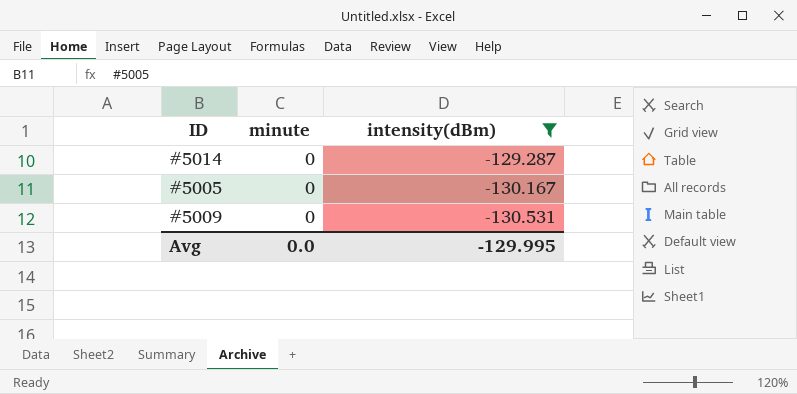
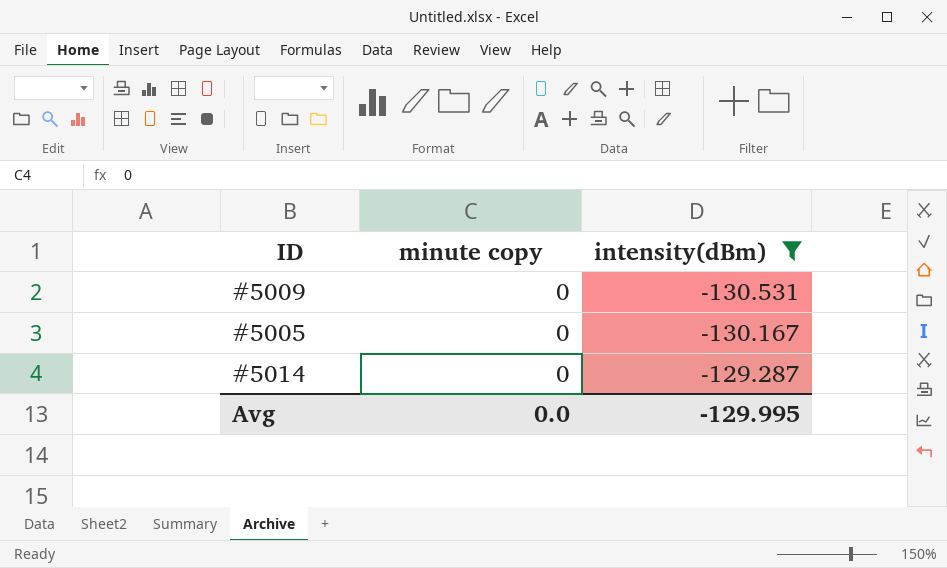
row order: intensity(dBm) descending -> intensity(dBm) ascending
column name: minute -> minute copy

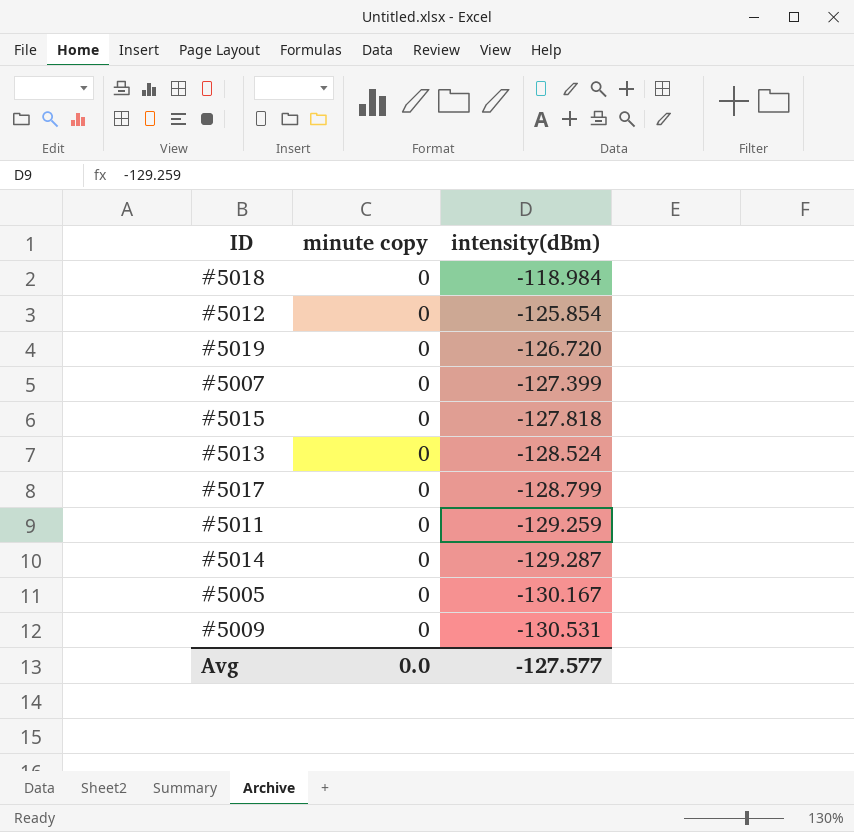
filter: intensity(dBm) <= -129.287 -> none
row order: intensity(dBm) ascending -> intensity(dBm) descending
Avg | intensity(dBm): -129.995 -> -127.577

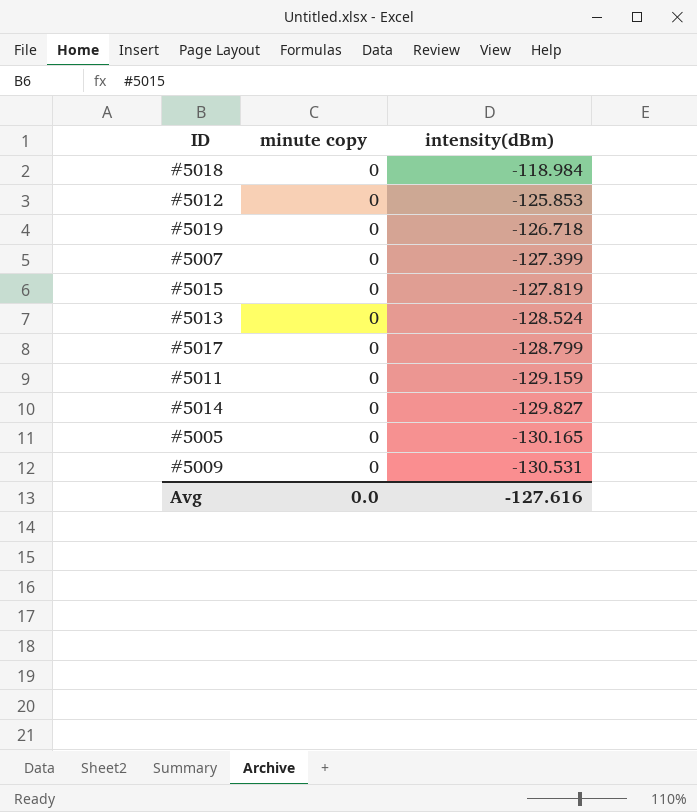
#5012 | intensity(dBm): -125.854 -> -125.853
#5019 | intensity(dBm): -126.720 -> -126.718
#5015 | intensity(dBm): -127.818 -> -127.819
#5011 | intensity(dBm): -129.259 -> -129.159
#5014 | intensity(dBm): -129.287 -> -129.827
#5005 | intensity(dBm): -130.167 -> -130.165
Avg | intensity(dBm): -127.577 -> -127.616

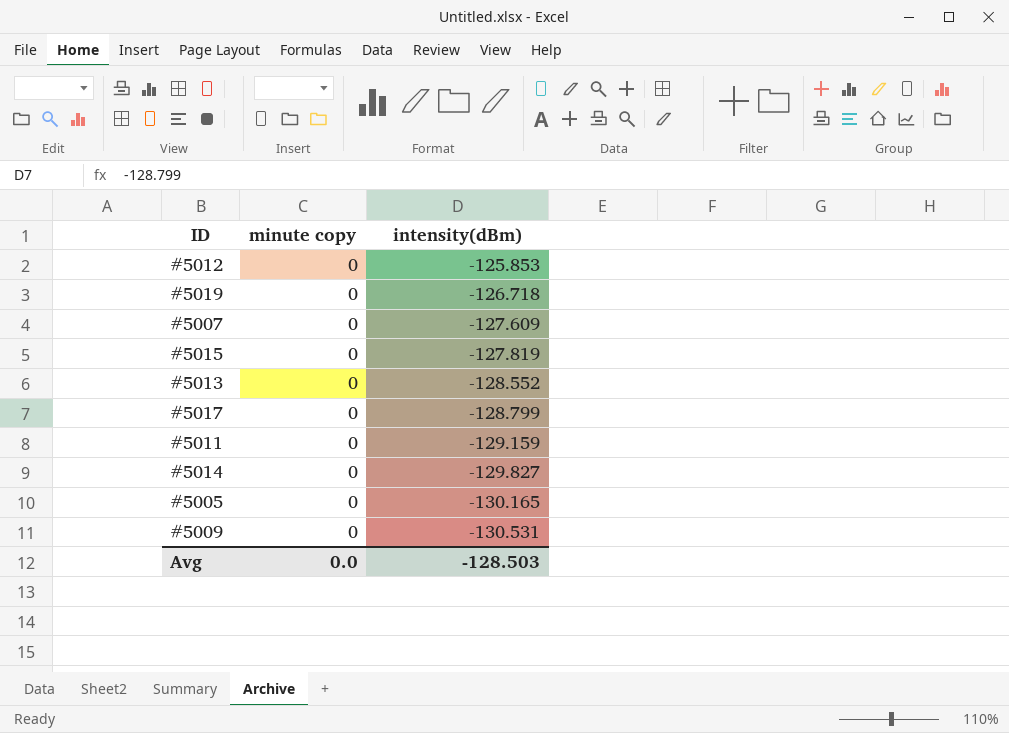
row #5018: 0 | -118.984 -> none
#5007 | intensity(dBm): -127.399 -> -127.609
#5013 | intensity(dBm): -128.524 -> -128.552
Avg | intensity(dBm): -127.616 -> -128.503

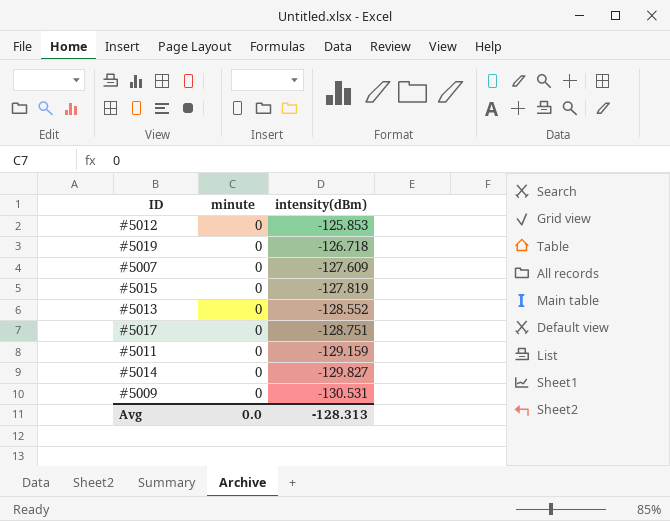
column name: minute copy -> minute
row #5005: 0 | -130.165 -> none
#5017 | intensity(dBm): -128.799 -> -128.751
Avg | intensity(dBm): -128.503 -> -128.313

